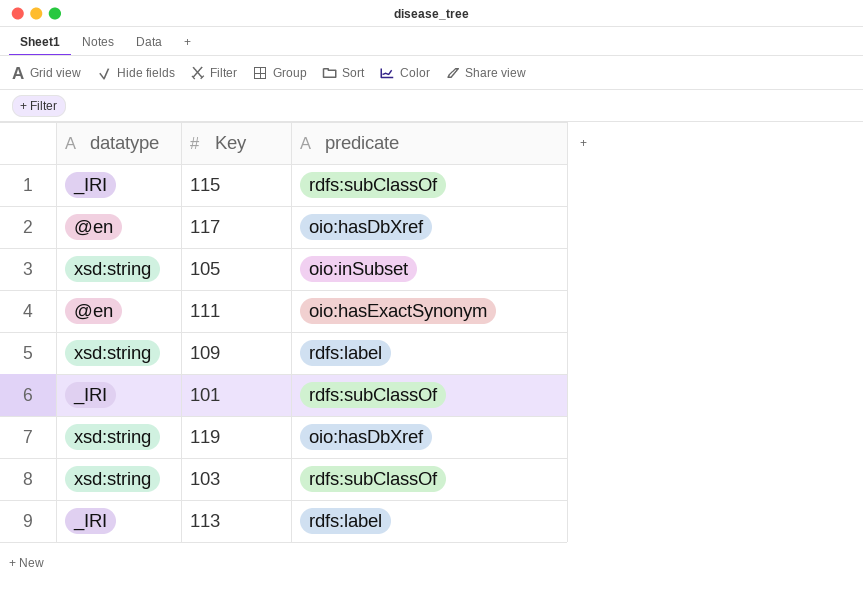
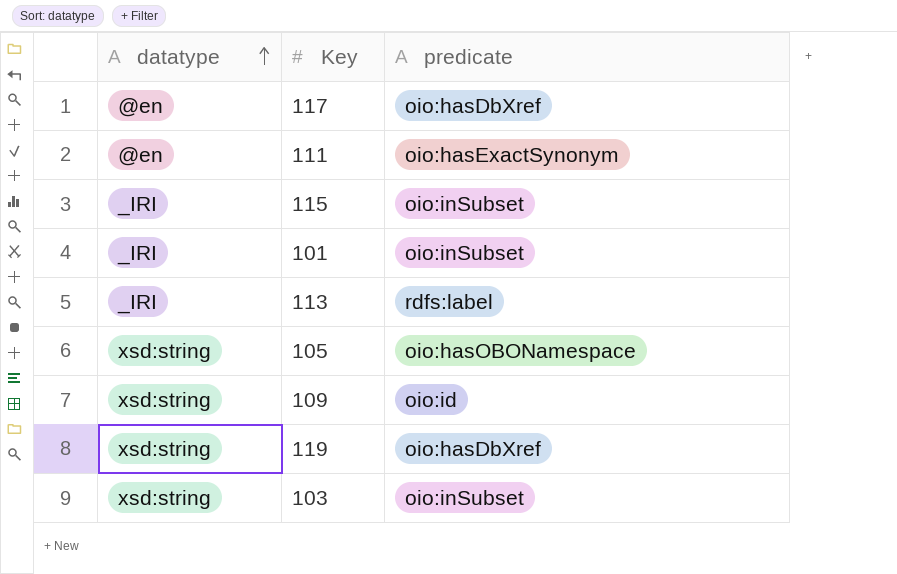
row order: none -> datatype ascending
115 | predicate: rdfs:subClassOf -> oio:inSubset
101 | predicate: rdfs:subClassOf -> oio:inSubset
105 | predicate: oio:inSubset -> oio:hasOBONamespace
109 | predicate: rdfs:label -> oio:id
103 | predicate: rdfs:subClassOf -> oio:inSubset

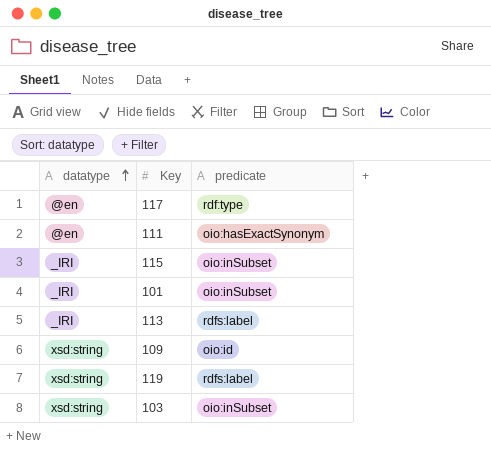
row 105: xsd:string | oio:hasOBONamespace -> none
117 | predicate: oio:hasDbXref -> rdf:type
119 | predicate: oio:hasDbXref -> rdfs:label

